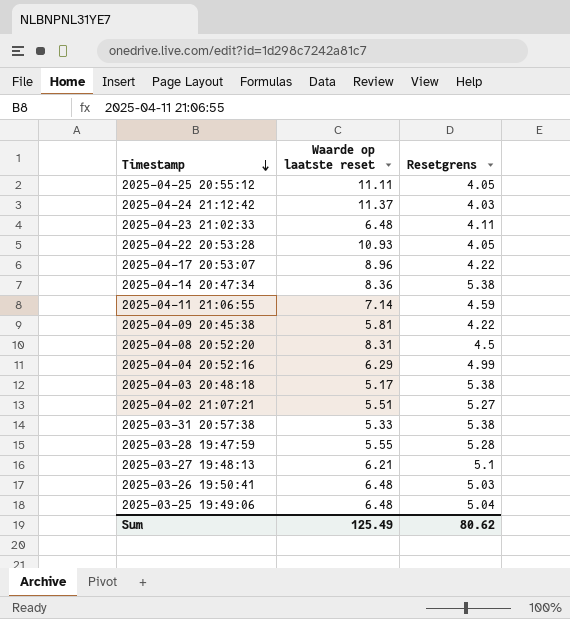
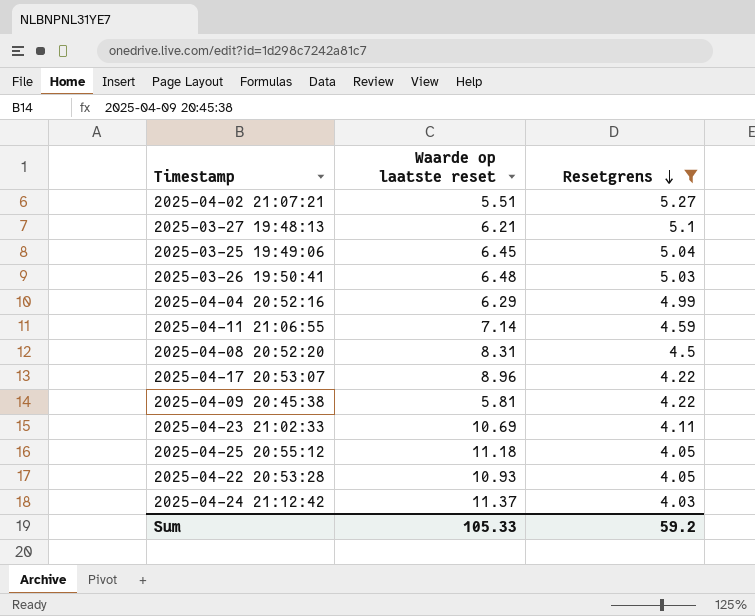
filter: none -> Resetgrens <= 5.27
row order: Timestamp descending -> Resetgrens descending
2025-03-25 19:49:06 | Waarde op laatste reset: 6.48 -> 6.45
2025-04-23 21:02:33 | Waarde op laatste reset: 6.48 -> 10.69
2025-04-25 20:55:12 | Waarde op laatste reset: 11.11 -> 11.18
Sum | Waarde op laatste reset: 125.49 -> 105.33
Sum | Resetgrens: 80.62 -> 59.2

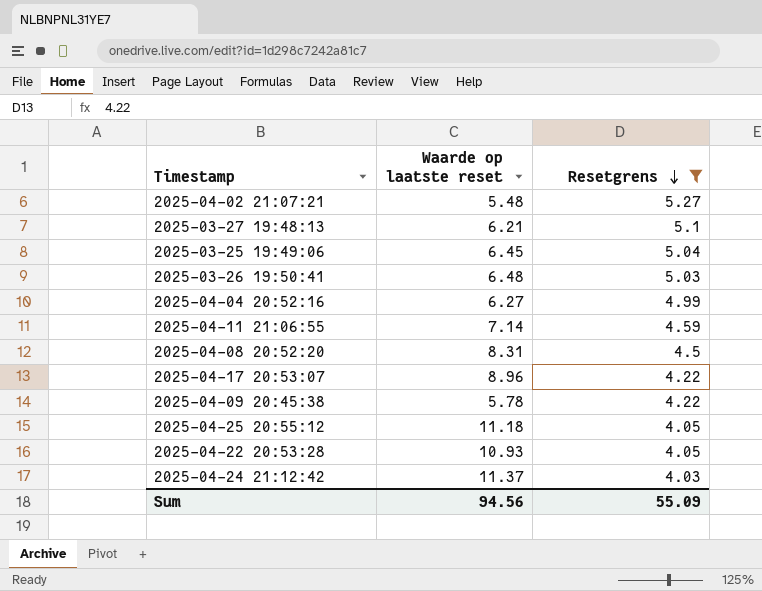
row 2025-04-23 21:02:33: 10.69 | 4.11 -> none
2025-04-02 21:07:21 | Waarde op laatste reset: 5.51 -> 5.48
2025-04-04 20:52:16 | Waarde op laatste reset: 6.29 -> 6.27
2025-04-09 20:45:38 | Waarde op laatste reset: 5.81 -> 5.78
Sum | Waarde op laatste reset: 105.33 -> 94.56
Sum | Resetgrens: 59.2 -> 55.09

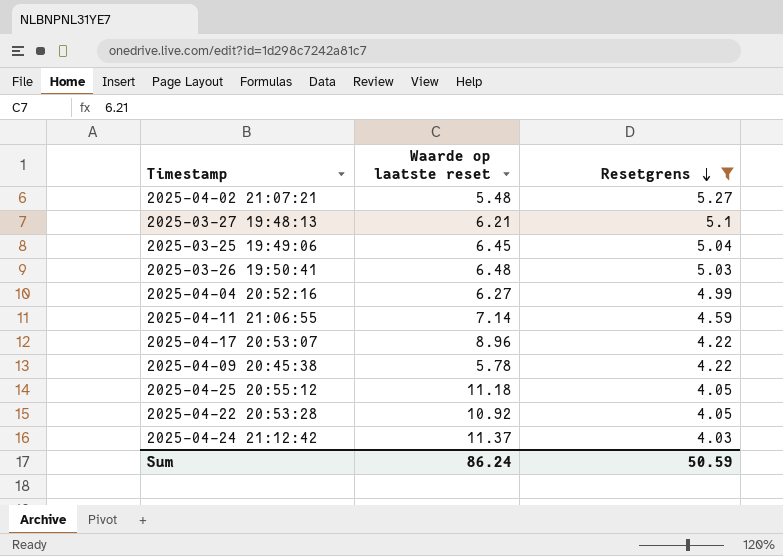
row 2025-04-08 20:52:20: 8.31 | 4.5 -> none
2025-04-22 20:53:28 | Waarde op laatste reset: 10.93 -> 10.92
Sum | Waarde op laatste reset: 94.56 -> 86.24
Sum | Resetgrens: 55.09 -> 50.59

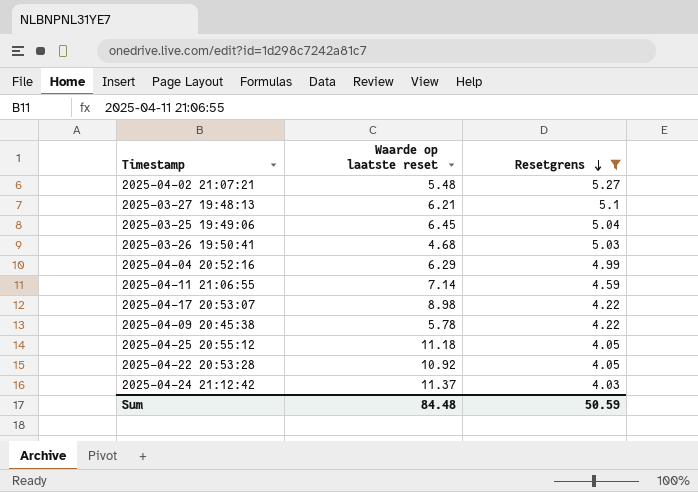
2025-03-26 19:50:41 | Waarde op laatste reset: 6.48 -> 4.68
2025-04-04 20:52:16 | Waarde op laatste reset: 6.27 -> 6.29
2025-04-17 20:53:07 | Waarde op laatste reset: 8.96 -> 8.98
Sum | Waarde op laatste reset: 86.24 -> 84.48

